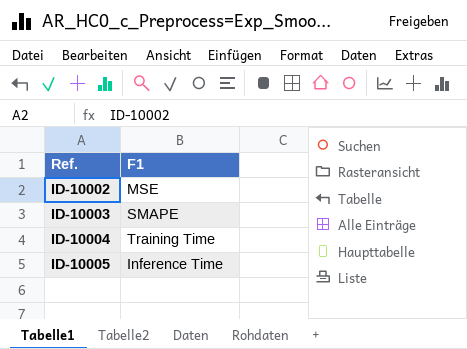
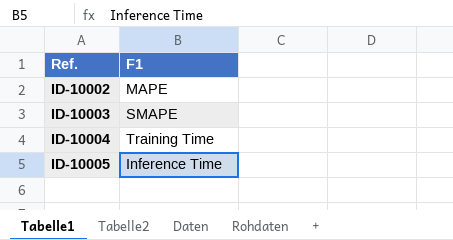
ID-10002 | F1: MSE -> MAPE

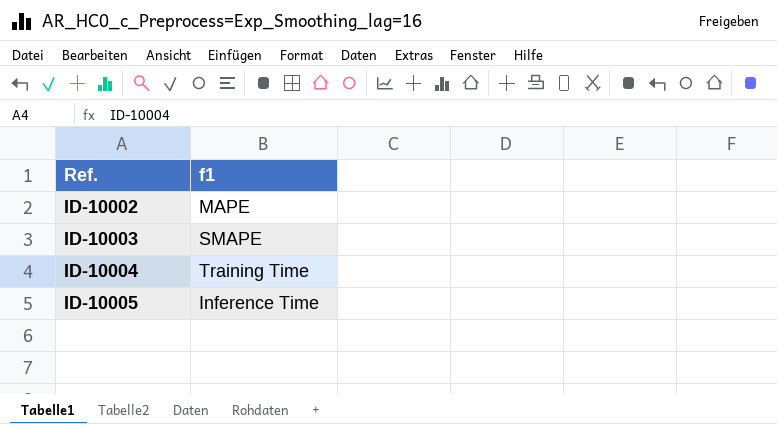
column name: F1 -> f1

